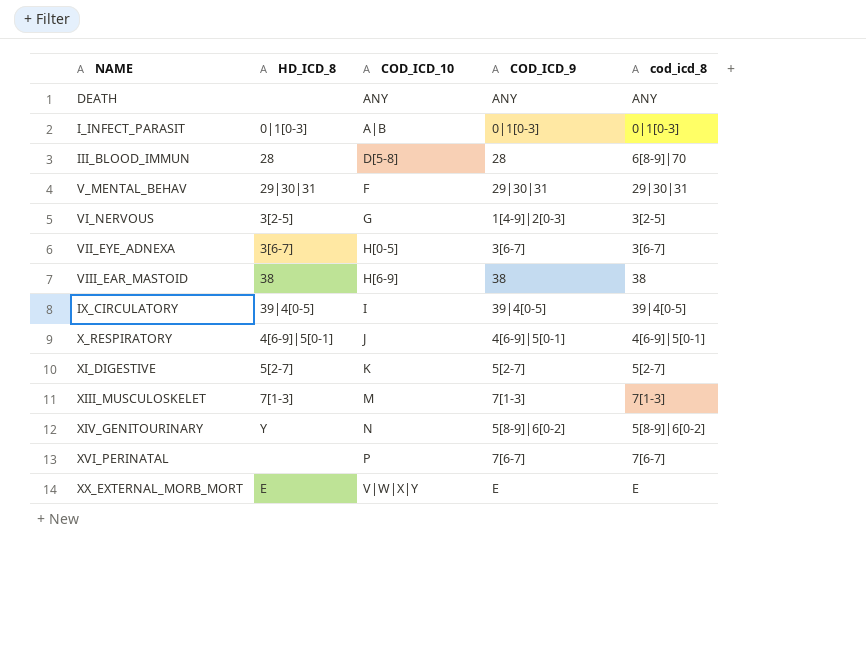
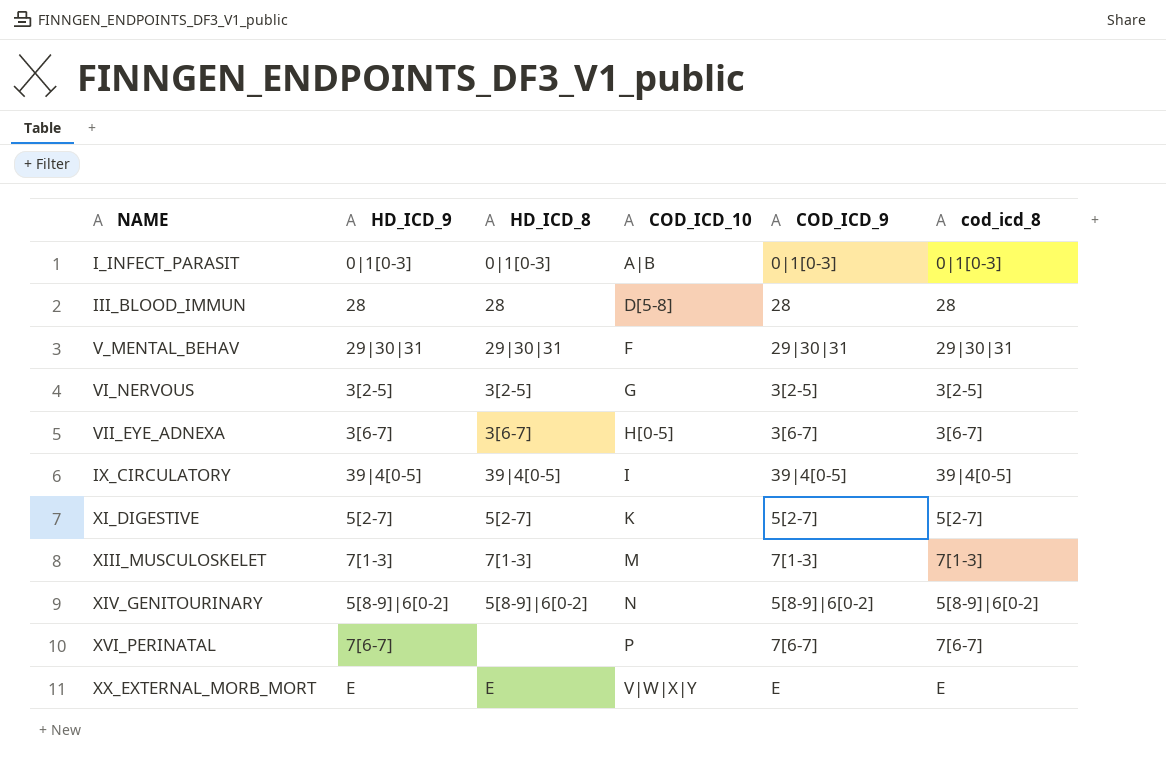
column HD_ICD_9 | position: none -> 2
row DEATH: none | ANY | ANY | ANY -> none
row VIII_EAR_MASTOID: 38 | H[6-9] | 38 | 38 -> none
row X_RESPIRATORY: 4[6-9]|5[0-1] | J | 4[6-9]|5[0-1] | 4[6-9]|5[0-1] -> none
III_BLOOD_IMMUN | cod_icd_8: 6[8-9]|70 -> 28
VI_NERVOUS | COD_ICD_9: 1[4-9]|2[0-3] -> 3[2-5]
XIV_GENITOURINARY | HD_ICD_8: Y -> 5[8-9]|6[0-2]

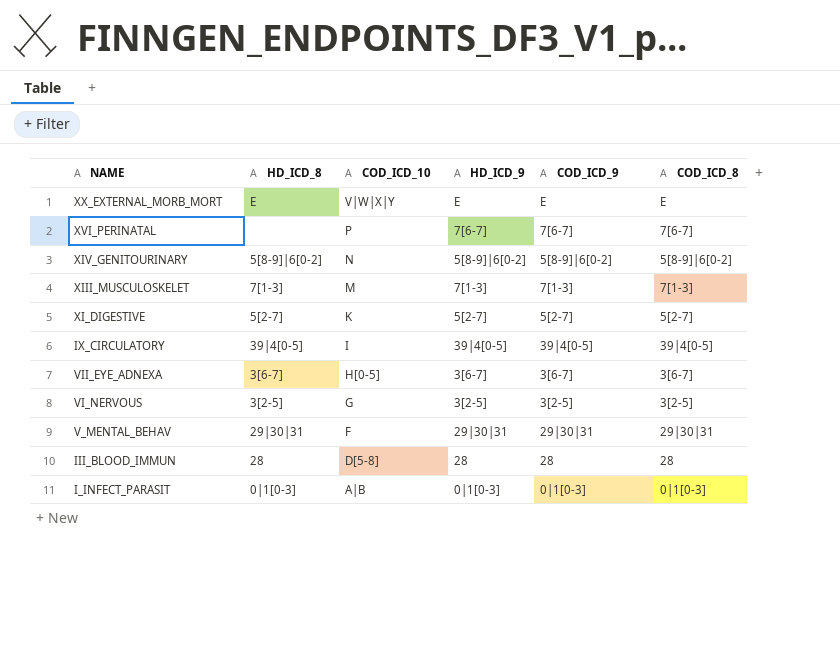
row order: COD_ICD_10 ascending -> COD_ICD_10 descending
column HD_ICD_9 | position: 2 -> 4
column name: cod_icd_8 -> COD_ICD_8

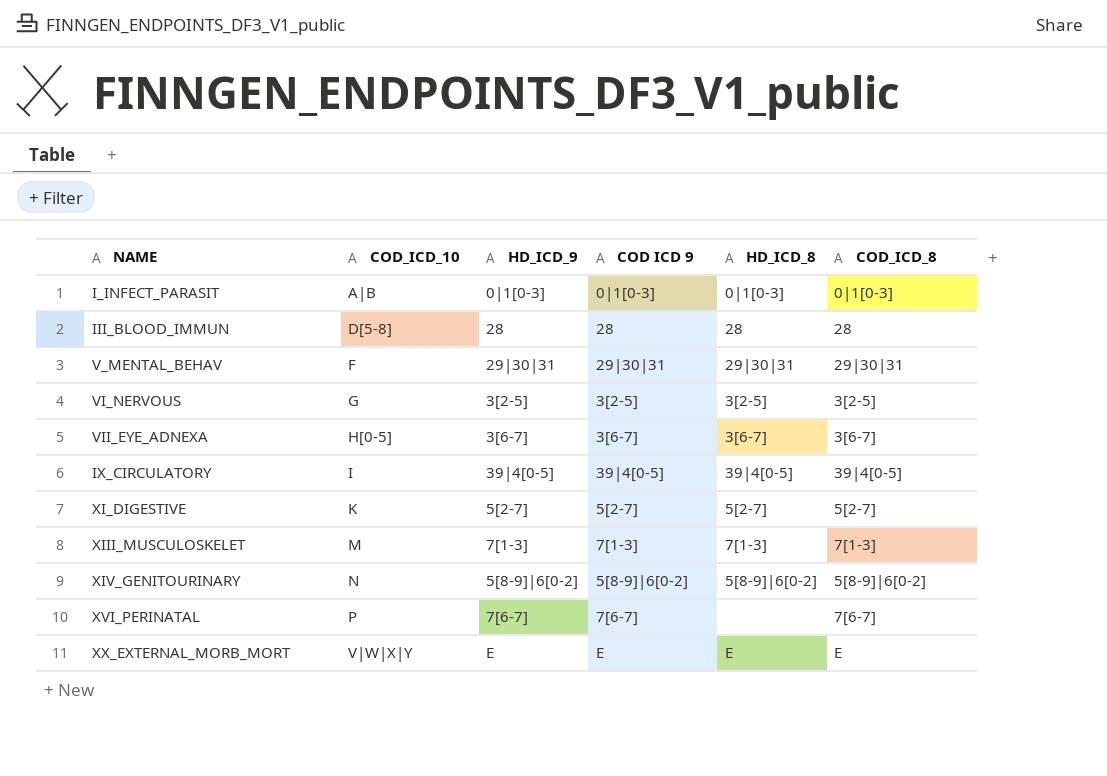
row order: COD_ICD_10 descending -> COD_ICD_10 ascending
column name: COD_ICD_9 -> COD ICD 9
column HD_ICD_8 | position: 2 -> 5

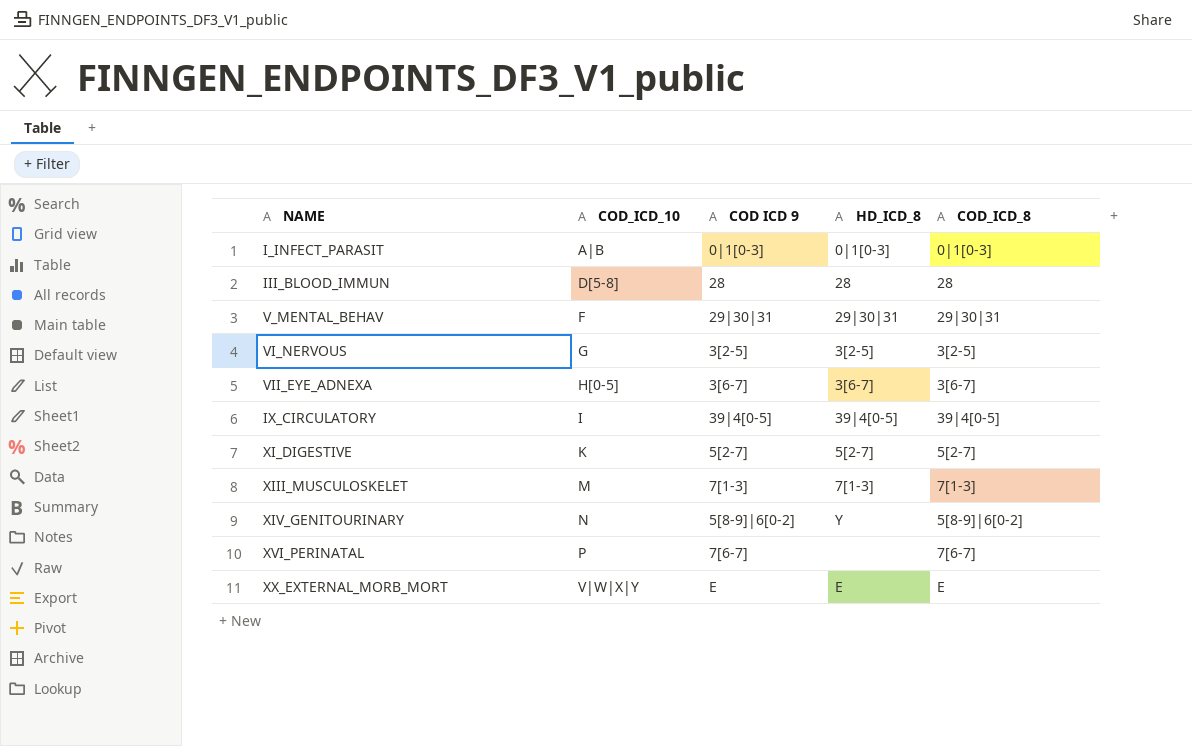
column HD_ICD_9 | position: 3 -> none
XIV_GENITOURINARY | HD_ICD_8: 5[8-9]|6[0-2] -> Y

